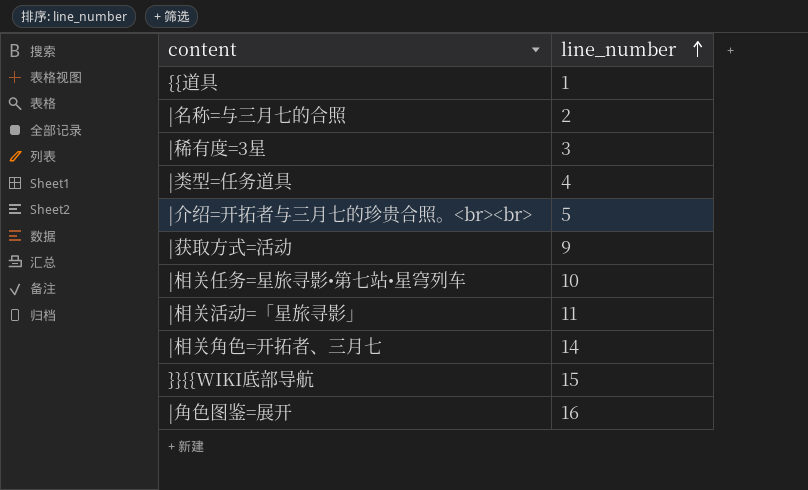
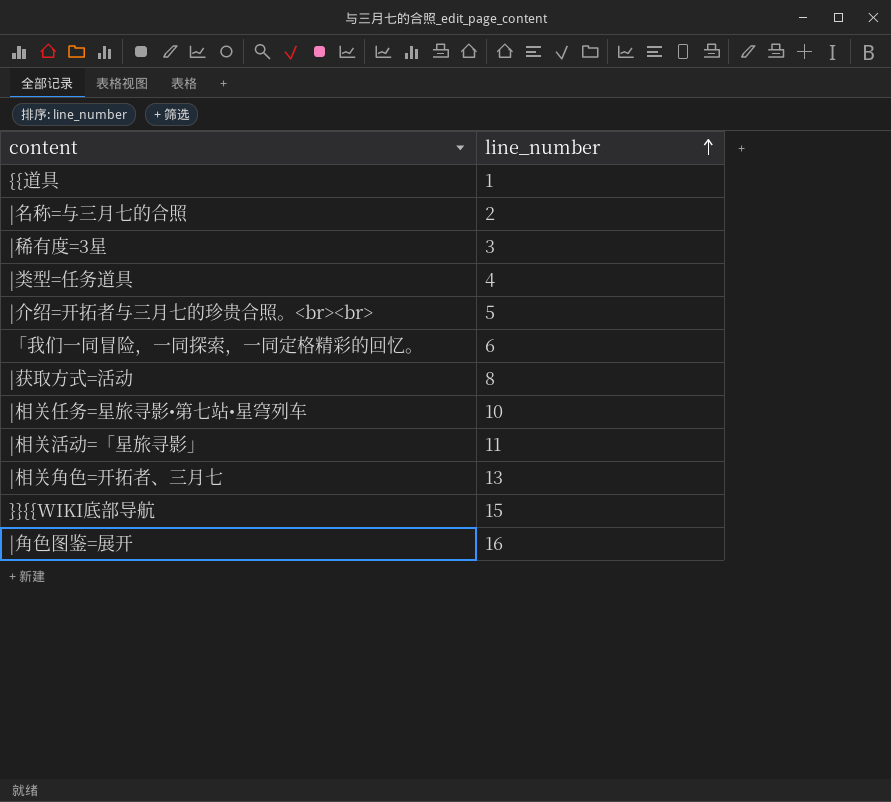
row 「我们一同冒险，一同探索，一同定格精彩的回忆。: none -> 6
|获取方式=活动 | line_number: 9 -> 8
|相关角色=开拓者、三月七 | line_number: 14 -> 13

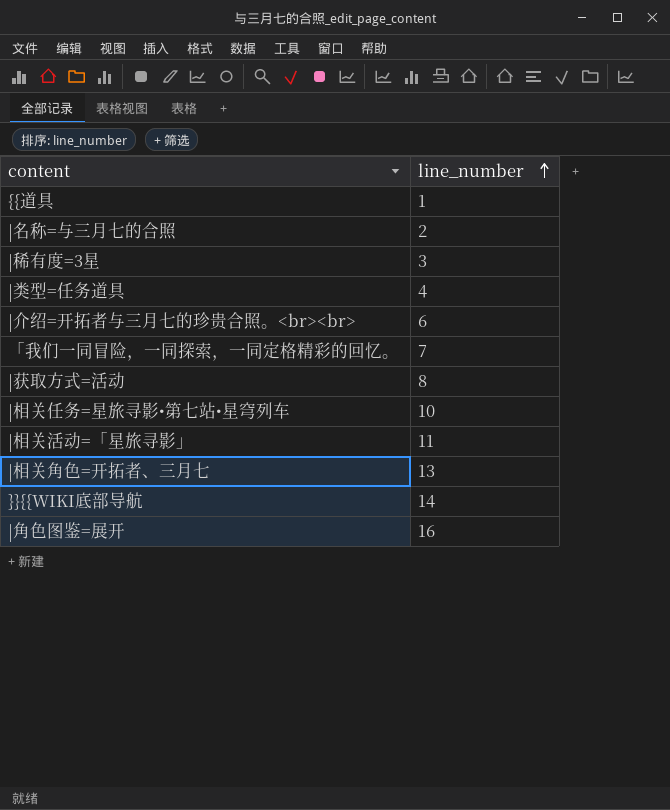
|介绍=开拓者与三月七的珍贵合照。<br><br> | line_number: 5 -> 6
「我们一同冒险，一同探索，一同定格精彩的回忆。 | line_number: 6 -> 7
}}{{WIKI底部导航 | line_number: 15 -> 14

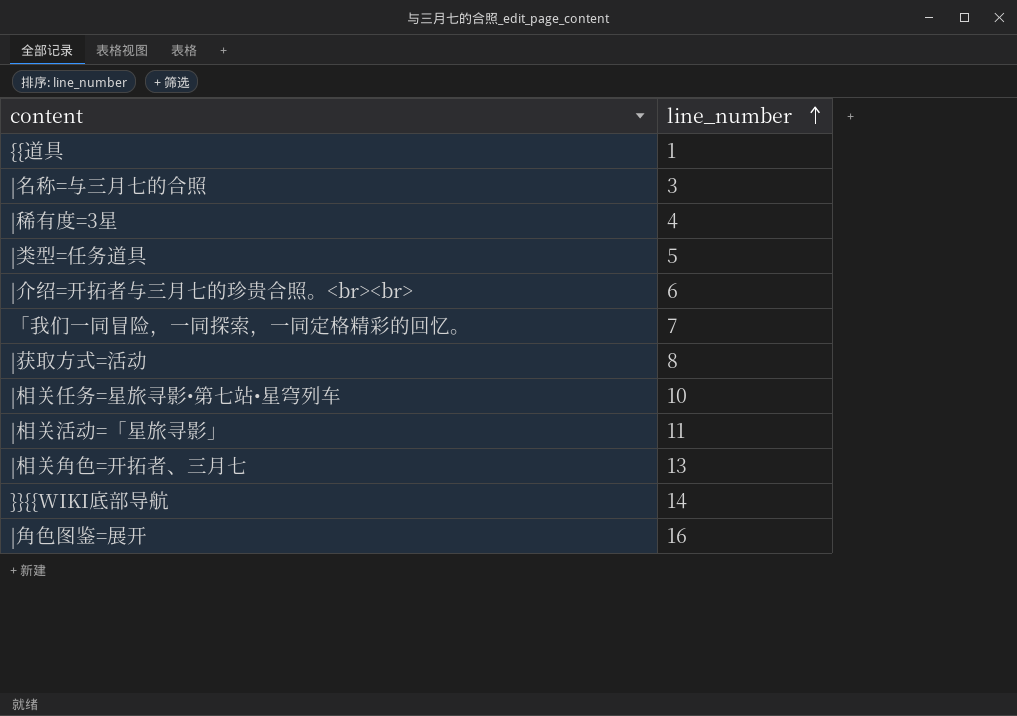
|名称=与三月七的合照 | line_number: 2 -> 3
|稀有度=3星 | line_number: 3 -> 4
|类型=任务道具 | line_number: 4 -> 5

